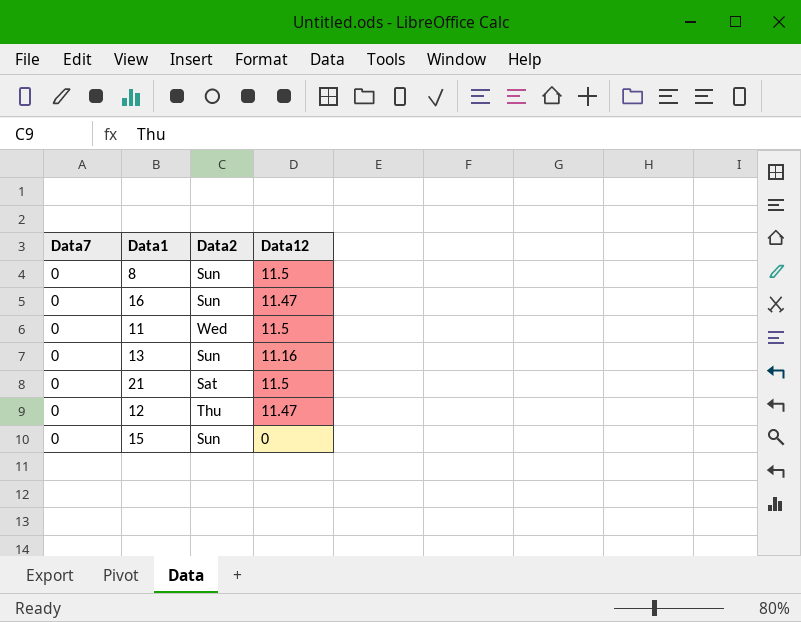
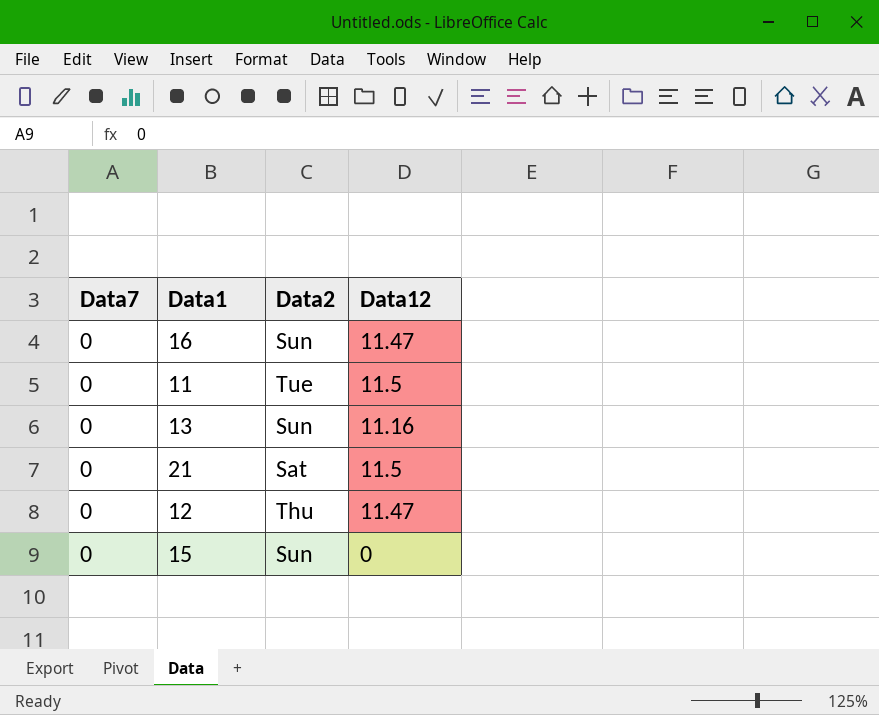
row 8: 0 | Sun | 11.5 -> none
11 | Data2: Wed -> Tue

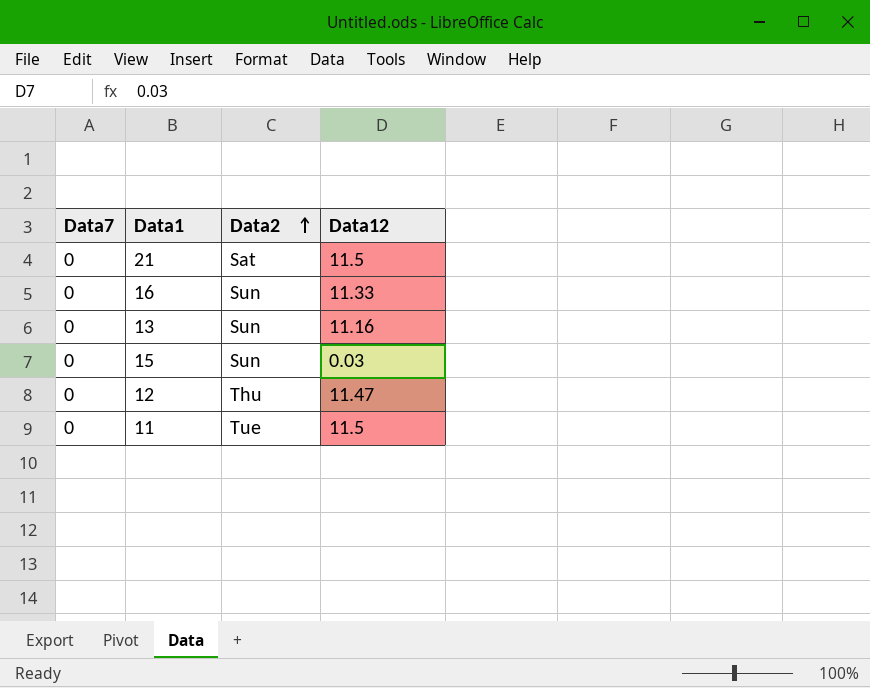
row order: none -> Data2 ascending
16 | Data12: 11.47 -> 11.33
15 | Data12: 0 -> 0.03

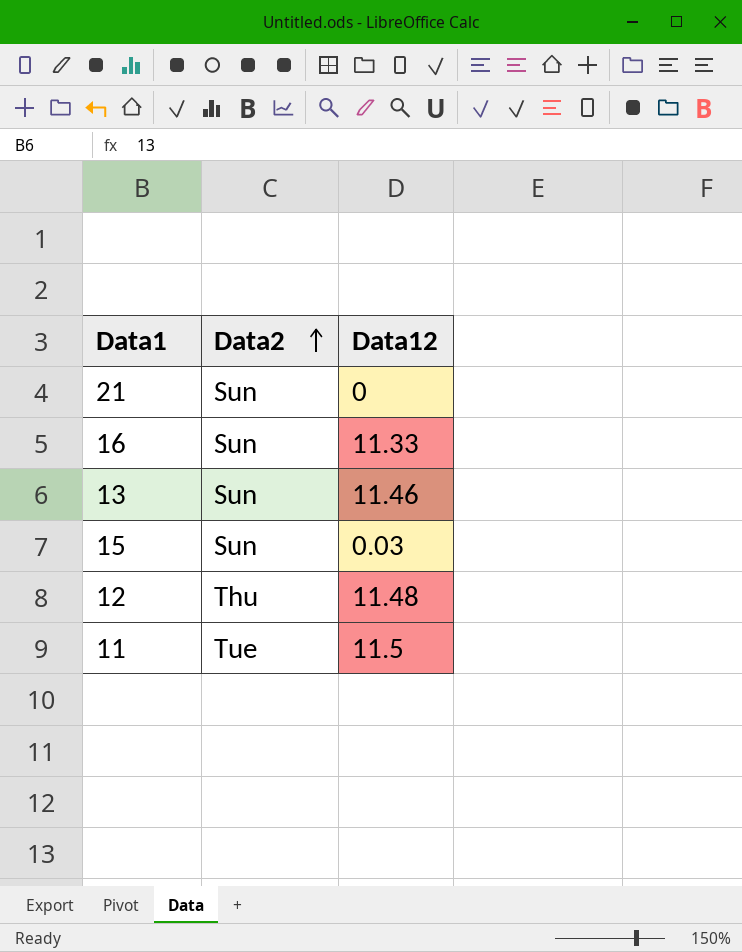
column Data7 | position: 1 -> none
21 | Data2: Sat -> Sun
21 | Data12: 11.5 -> 0
13 | Data12: 11.16 -> 11.46
12 | Data12: 11.47 -> 11.48

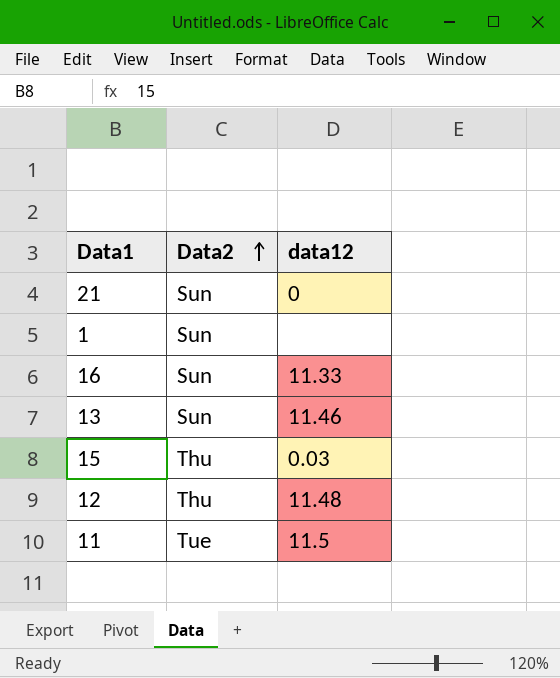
column name: Data12 -> data12
row 1: none -> Sun | none
15 | Data2: Sun -> Thu

